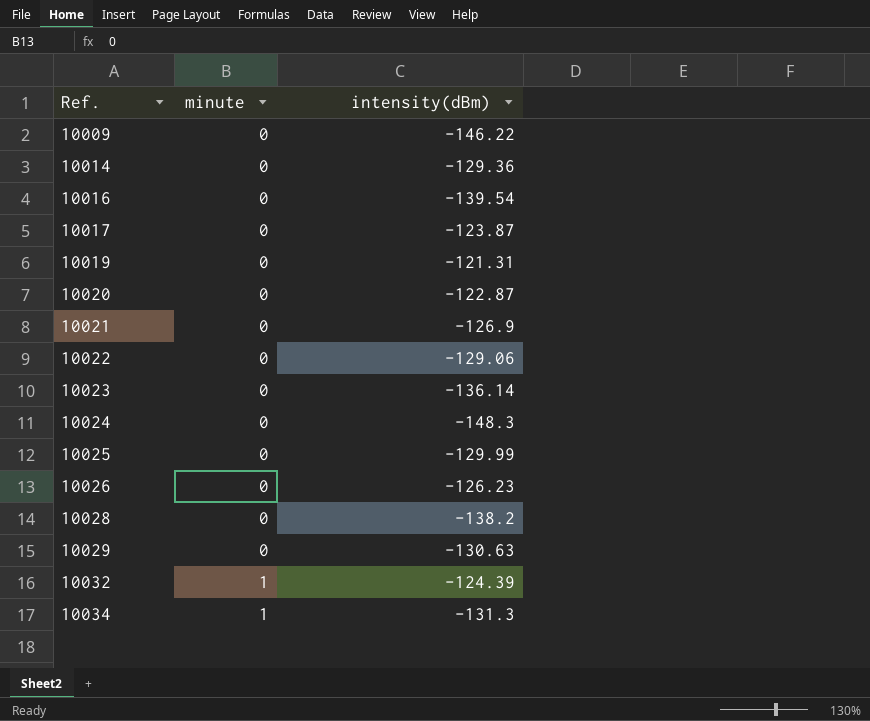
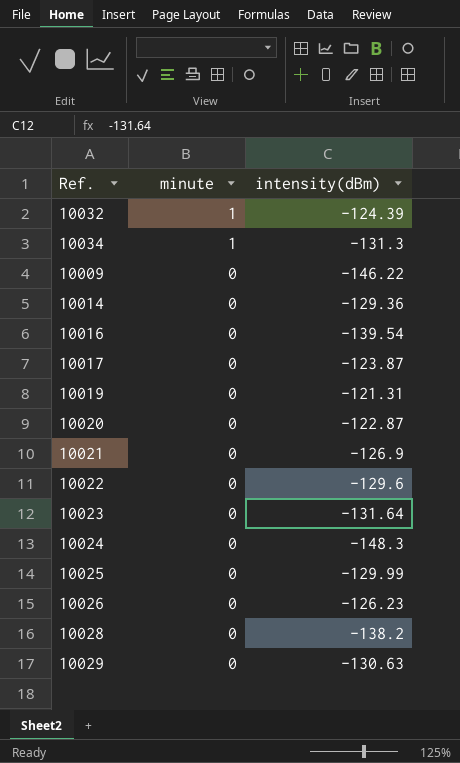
row order: Ref. ascending -> minute descending
10022 | intensity(dBm): -129.06 -> -129.6
10023 | intensity(dBm): -136.14 -> -131.64

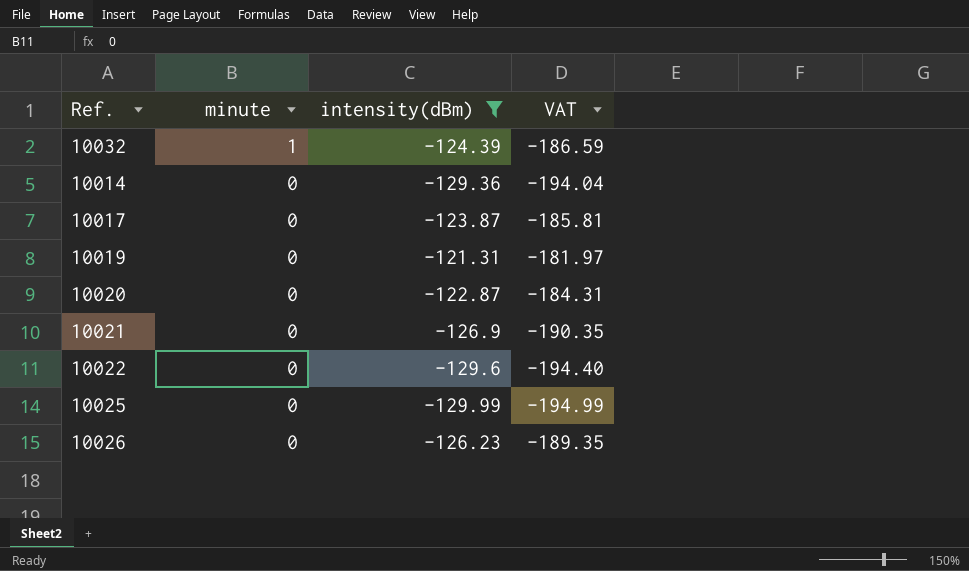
filter: none -> intensity(dBm) >= -129.99
column VAT | formula: none -> [intensity(dBm)] * 1.5

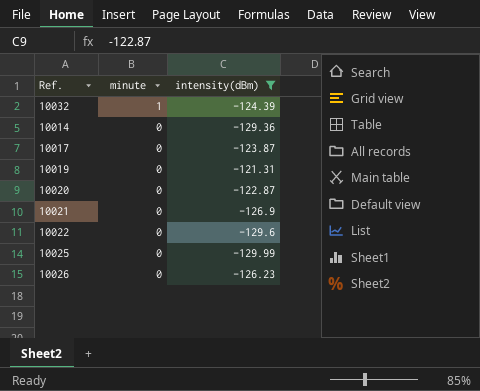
column VAT | formula: [intensity(dBm)] * 1.5 -> none

